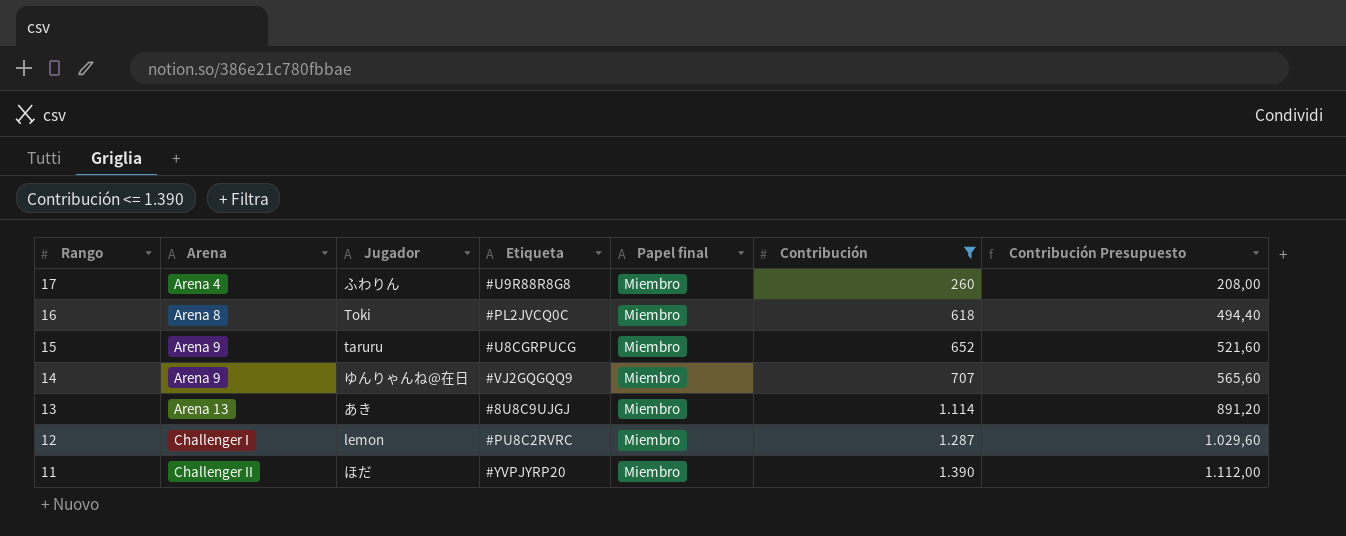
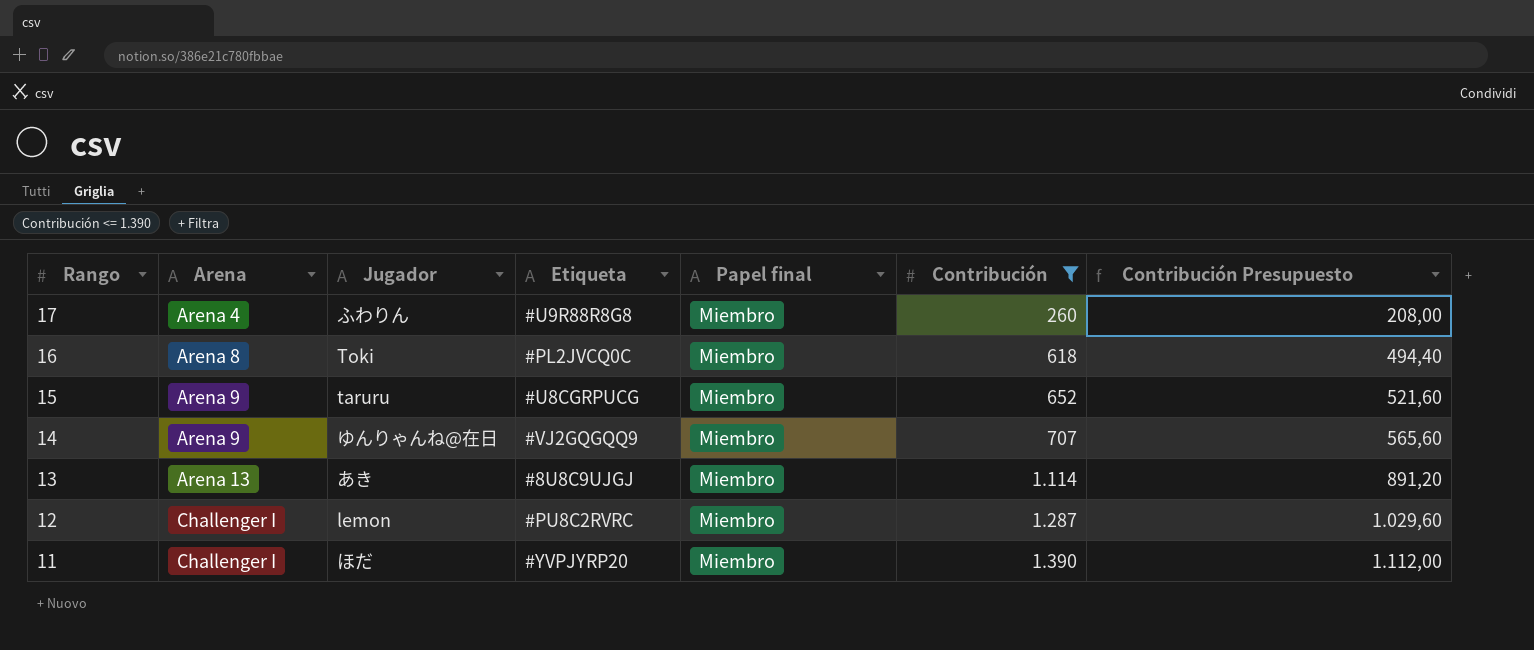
11 | Arena: Challenger II -> Challenger I

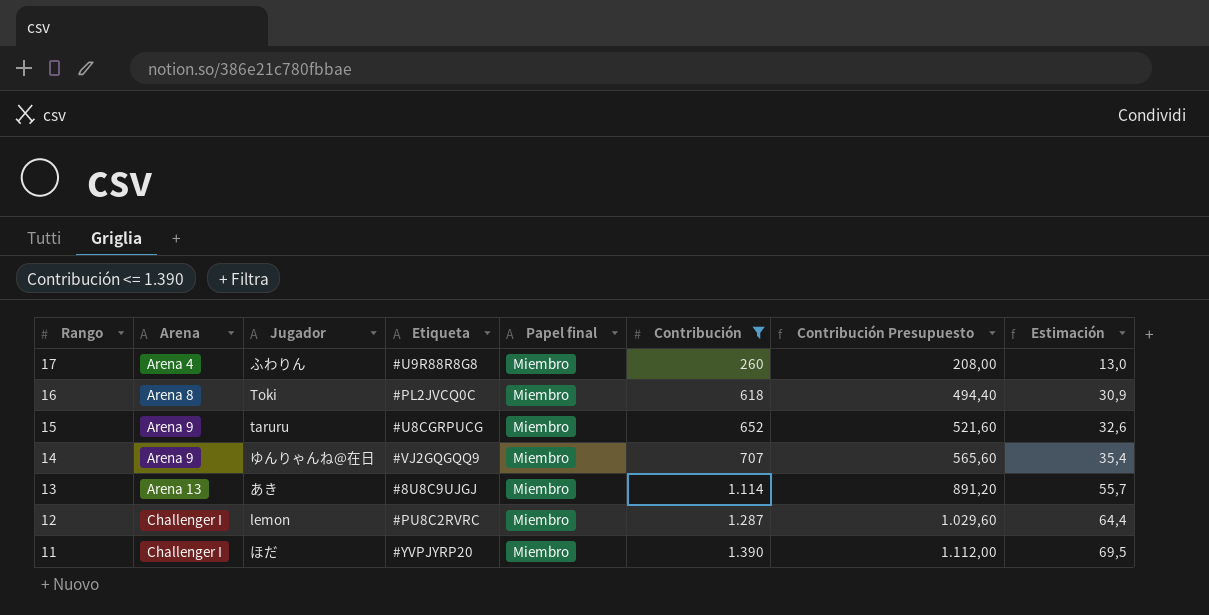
column Estimación | formula: none -> [Contribución] * 0,05

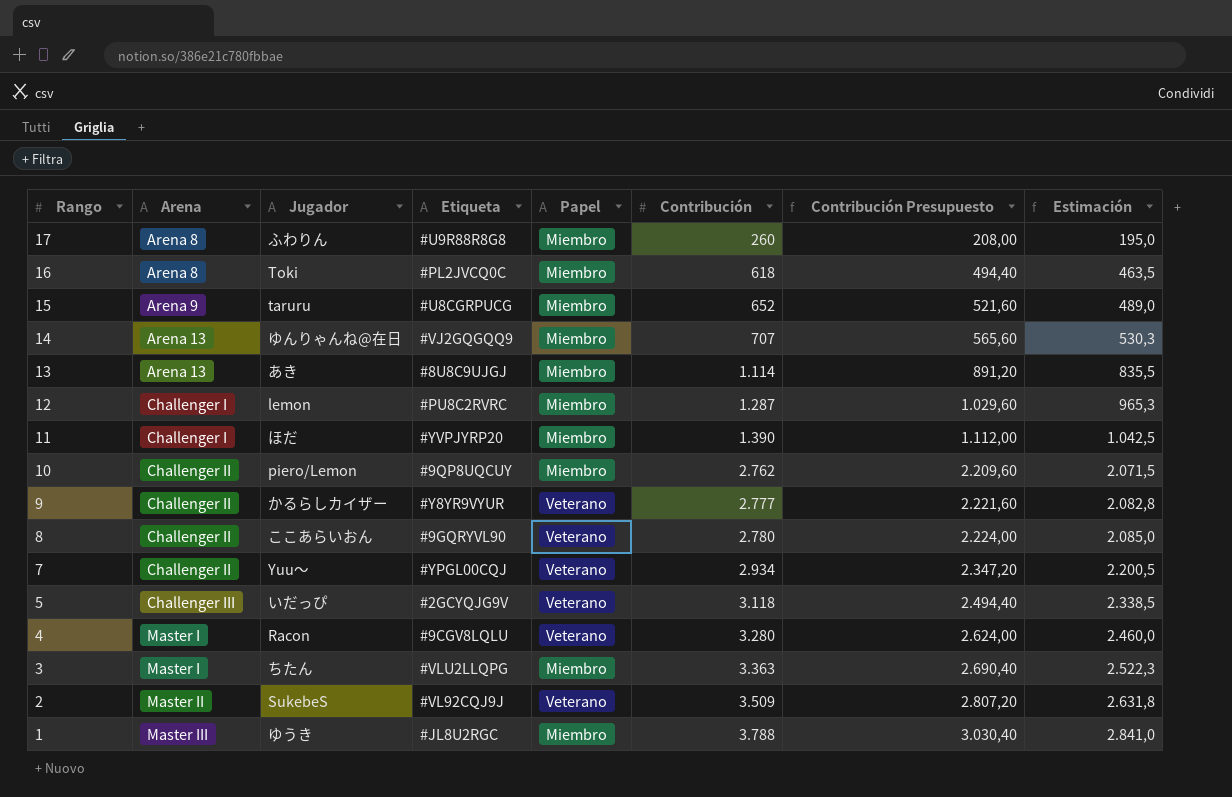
filter: Contribución <= 1.390 -> none
column name: Papel final -> Papel
column Estimación | formula: [Contribución] * 0,05 -> [Contribución] * 0,75
17 | Arena: Arena 4 -> Arena 8
14 | Arena: Arena 9 -> Arena 13

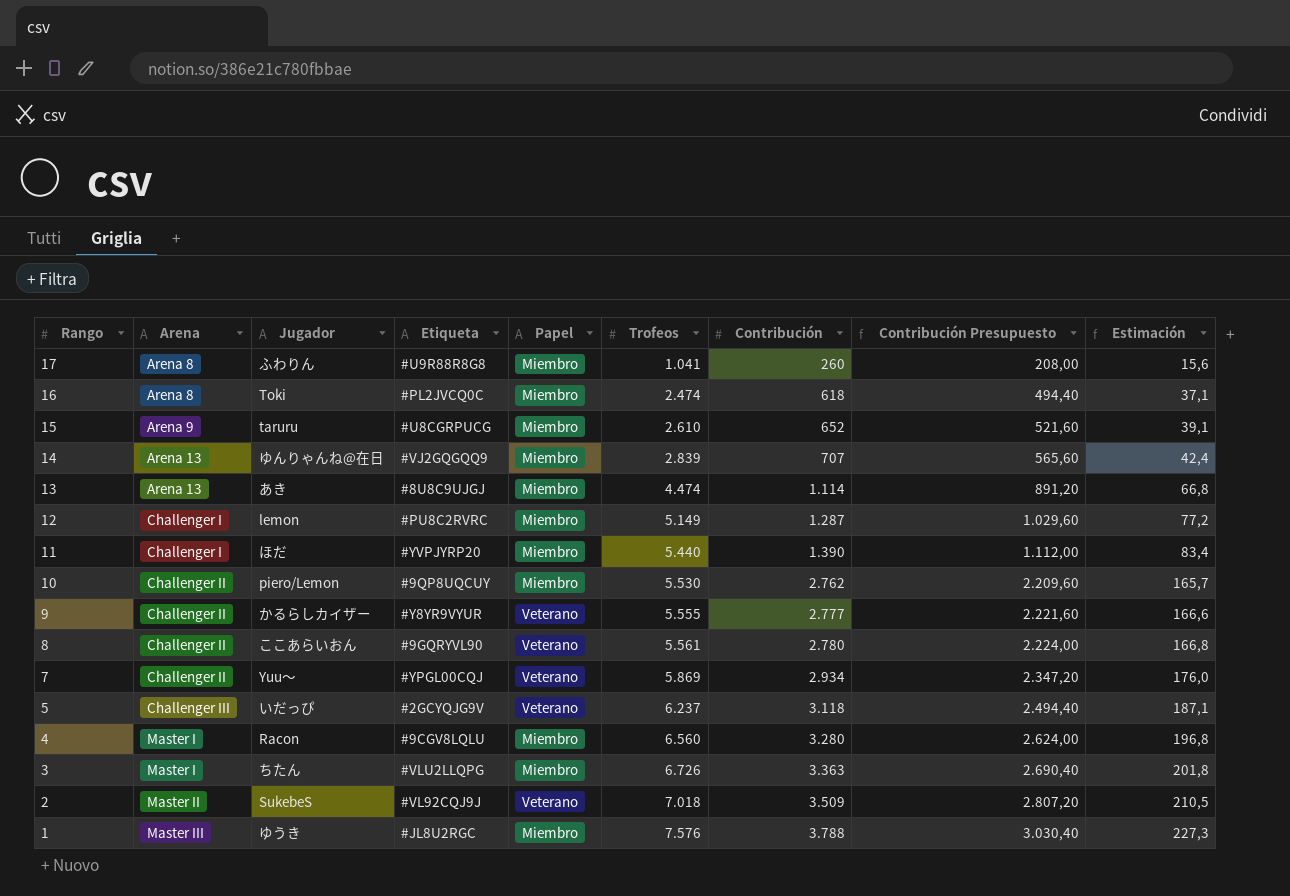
column Trofeos | position: none -> 6
column Estimación | formula: [Contribución] * 0,75 -> [Contribución] * 0,06
4 | Papel: Veterano -> Miembro

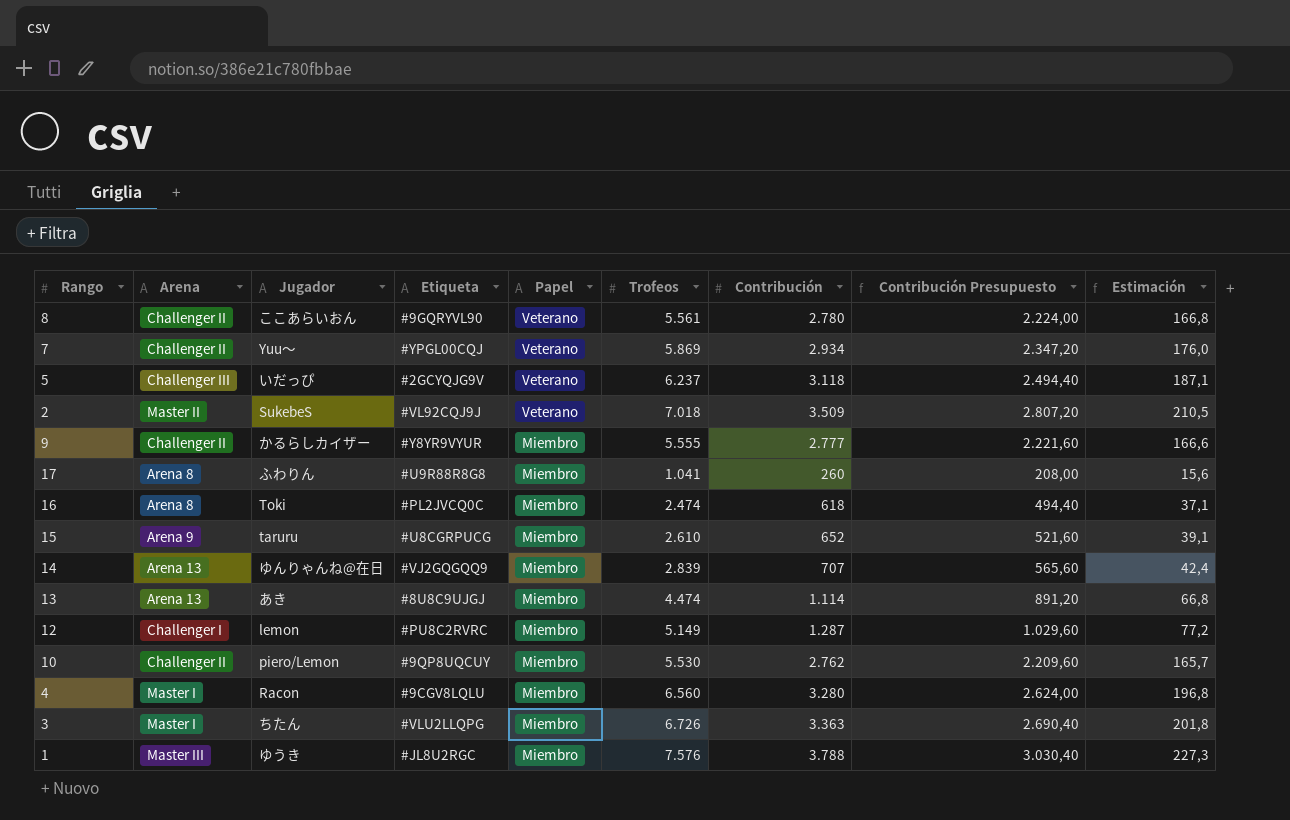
row order: Rango descending -> Papel descending
row 11: Challenger I | ほだ | #YVPJYRP20 | Miembro | 5.440 | 1.390 | 1.112,00 | 83,4 -> none
9 | Papel: Veterano -> Miembro

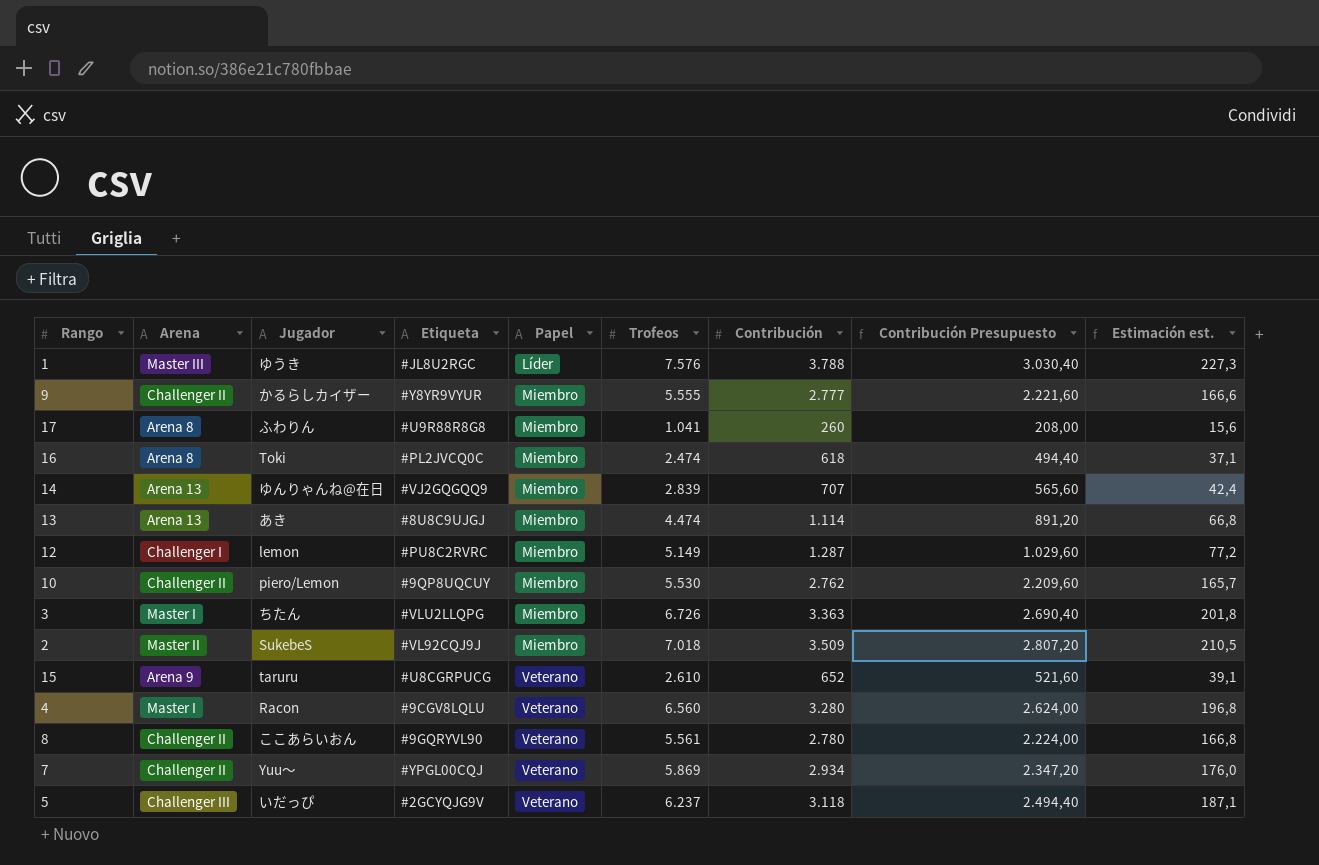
row order: Papel descending -> Papel ascending
column name: Estimación -> Estimación est.
1 | Papel: Miembro -> Líder
2 | Papel: Veterano -> Miembro
15 | Papel: Miembro -> Veterano
4 | Papel: Miembro -> Veterano

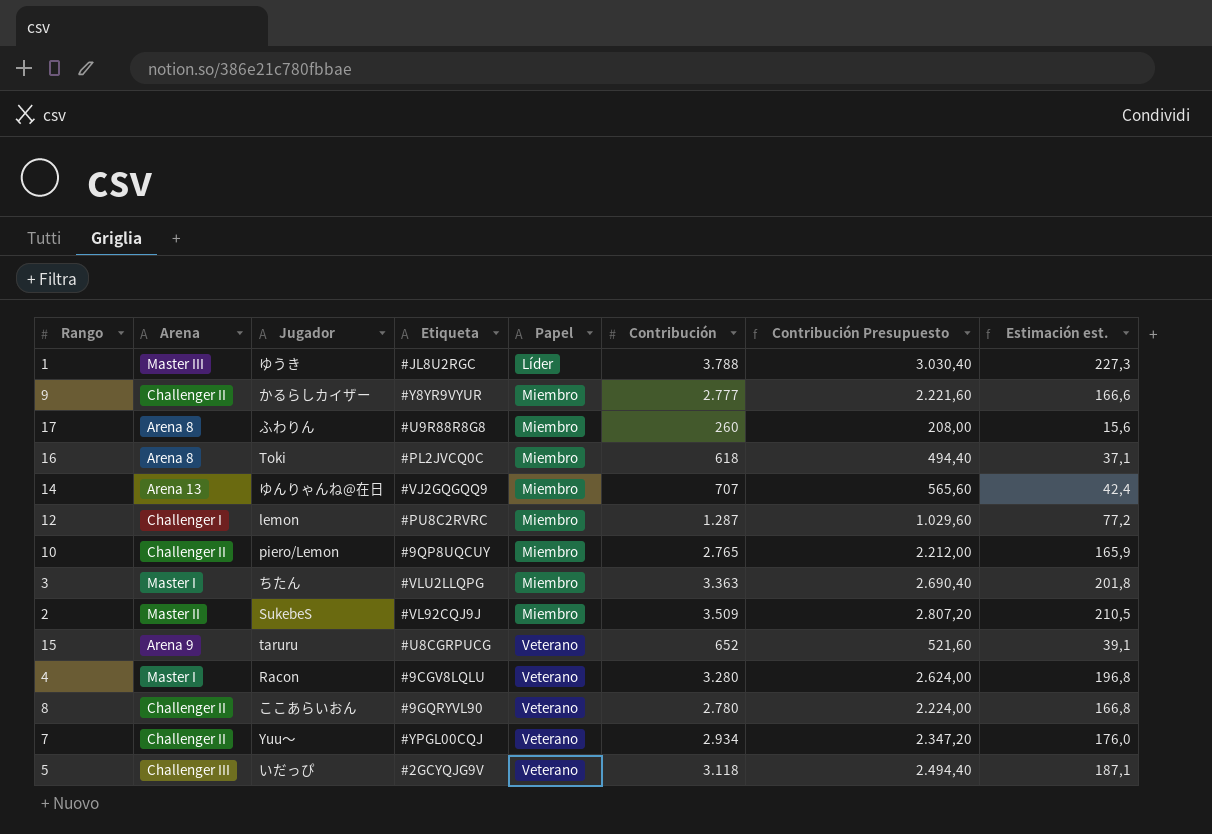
column Trofeos | position: 6 -> none
row 13: Arena 13 | あき | #8U8C9UJGJ | Miembro | 4.474 | 1.114 | 891,20 | 66,8 -> none
10 | Contribución: 2.762 -> 2.765
10 | Contribución Presupuesto: 2.209,60 -> 2.212,00
10 | Estimación est.: 165,7 -> 165,9

